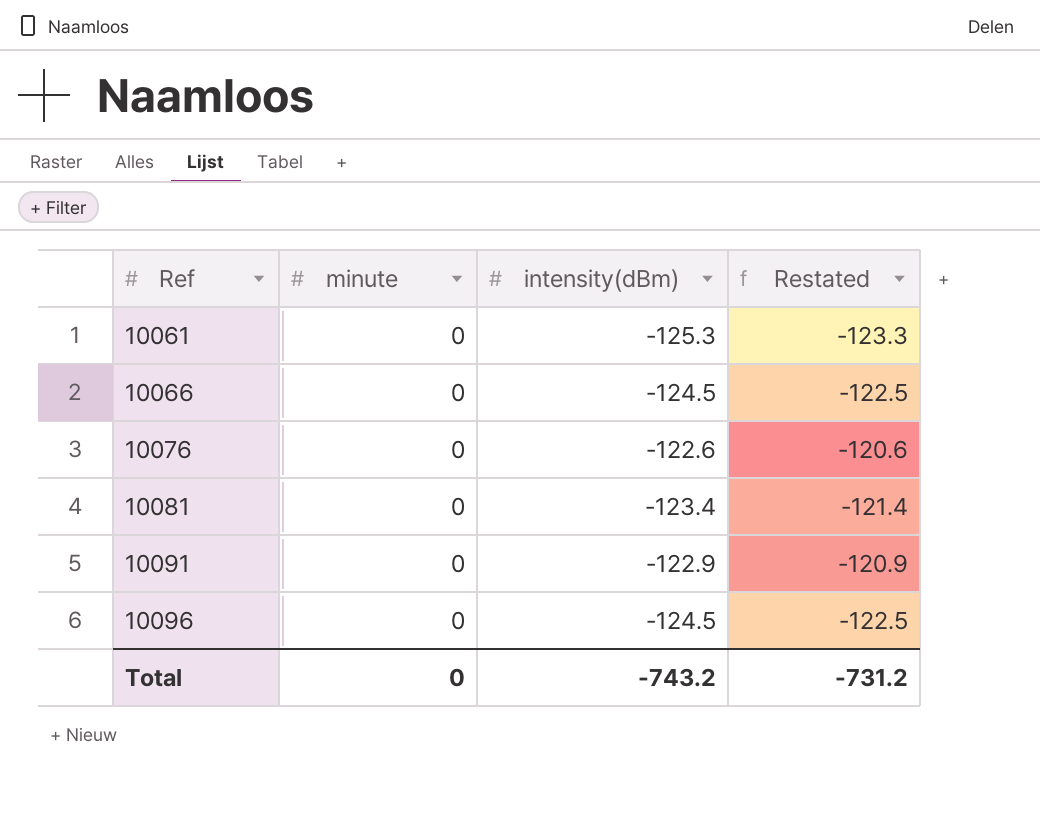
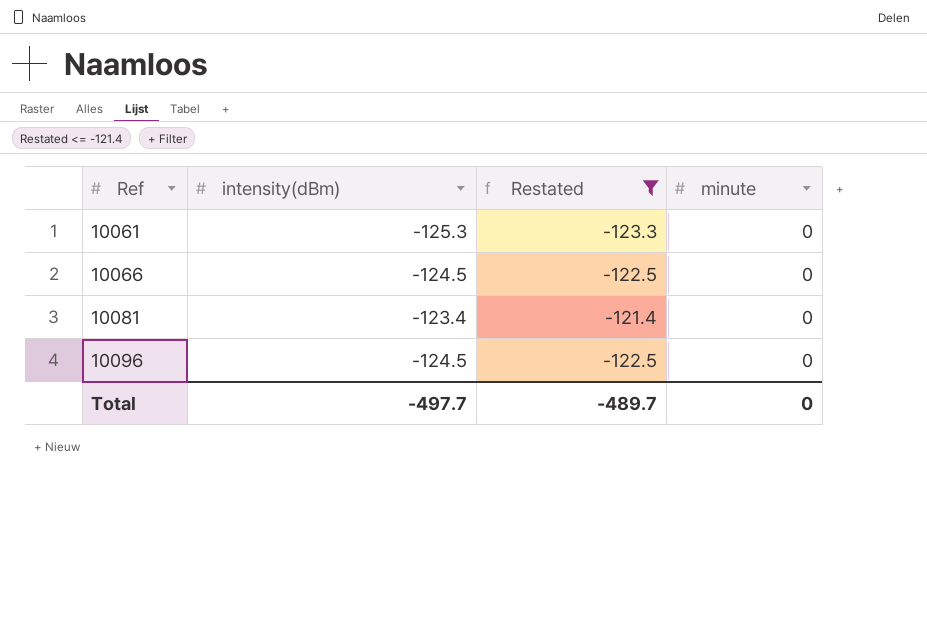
filter: none -> Restated <= -121.4
column minute | position: 2 -> 4
Total | intensity(dBm): -743.2 -> -497.7
Total | Restated: -731.2 -> -489.7

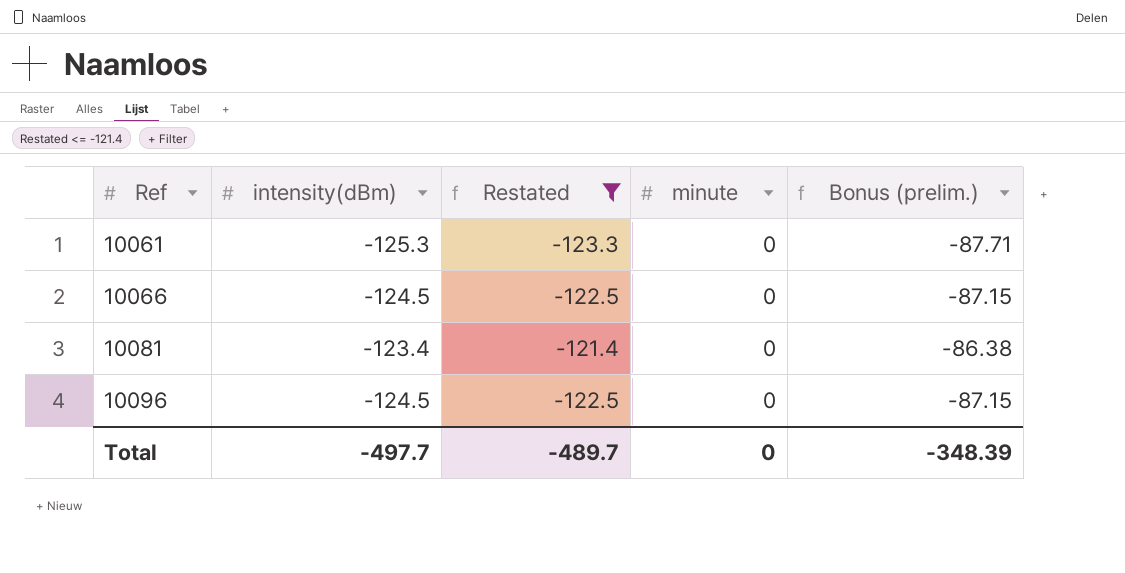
column Bonus (prelim.) | formula: none -> [intensity(dBm)] * 0.7

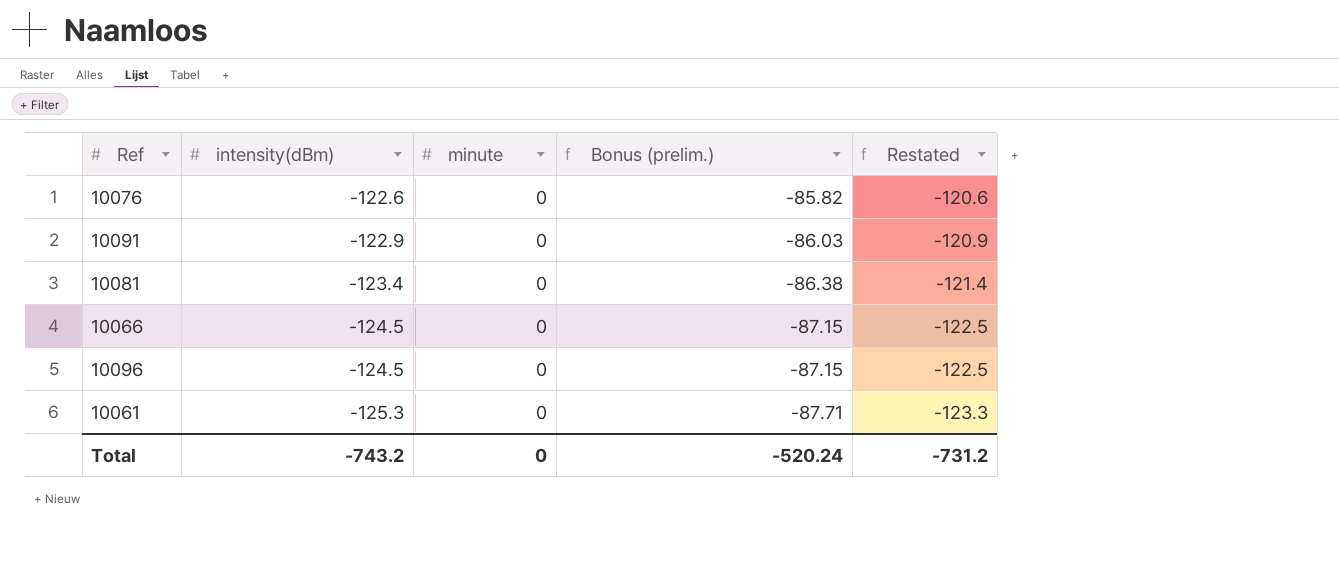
filter: Restated <= -121.4 -> none
row order: Ref ascending -> intensity(dBm) descending
column Restated | position: 3 -> 5
Total | intensity(dBm): -497.7 -> -743.2
Total | Bonus (prelim.): -348.39 -> -520.24
Total | Restated: -489.7 -> -731.2

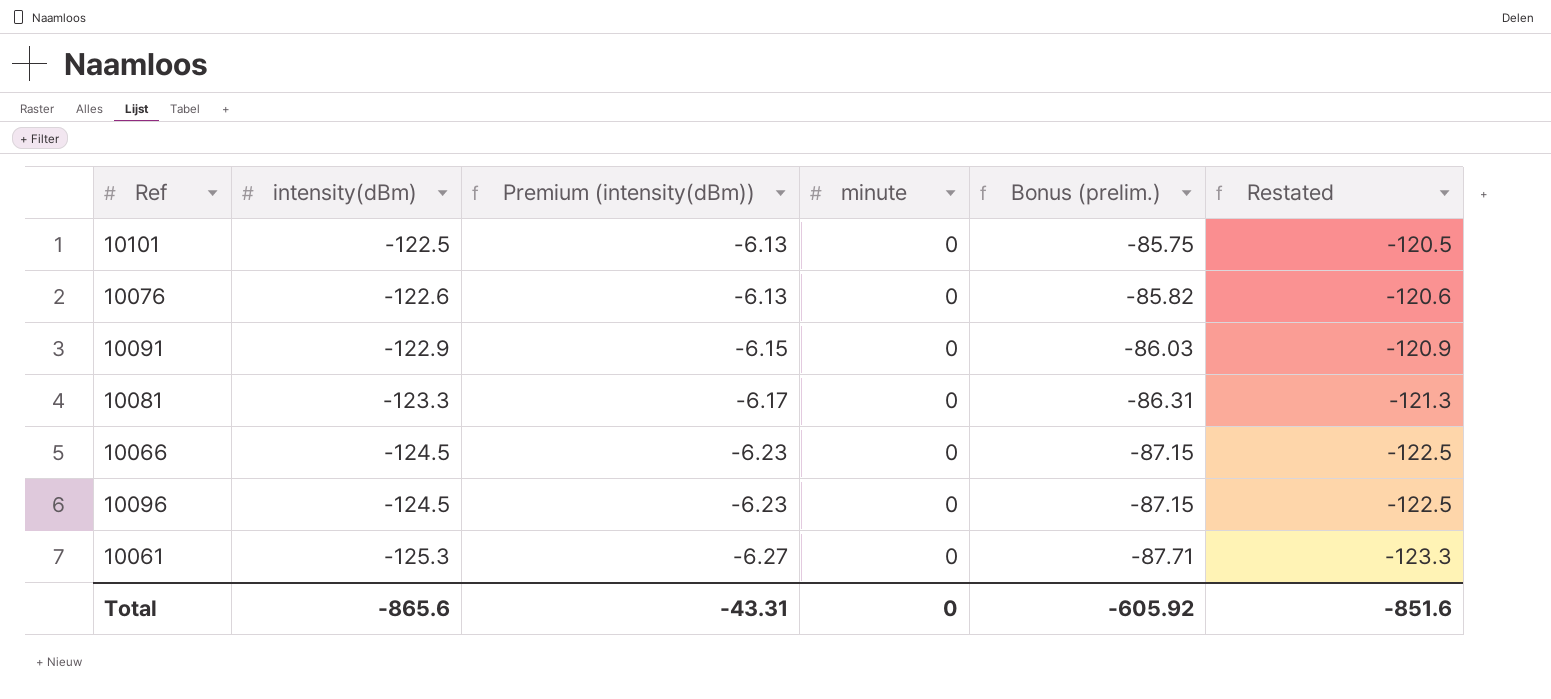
column Premium (intensity(dBm)) | formula: none -> [intensity(dBm)] * 0.05
row 10101: none -> -122.5 | -6.13 | 0 | -85.75 | -120.5
10081 | intensity(dBm): -123.4 -> -123.3
10081 | Bonus (prelim.): -86.38 -> -86.31
10081 | Restated: -121.4 -> -121.3
Total | intensity(dBm): -743.2 -> -865.6
Total | Bonus (prelim.): -520.24 -> -605.92
Total | Restated: -731.2 -> -851.6

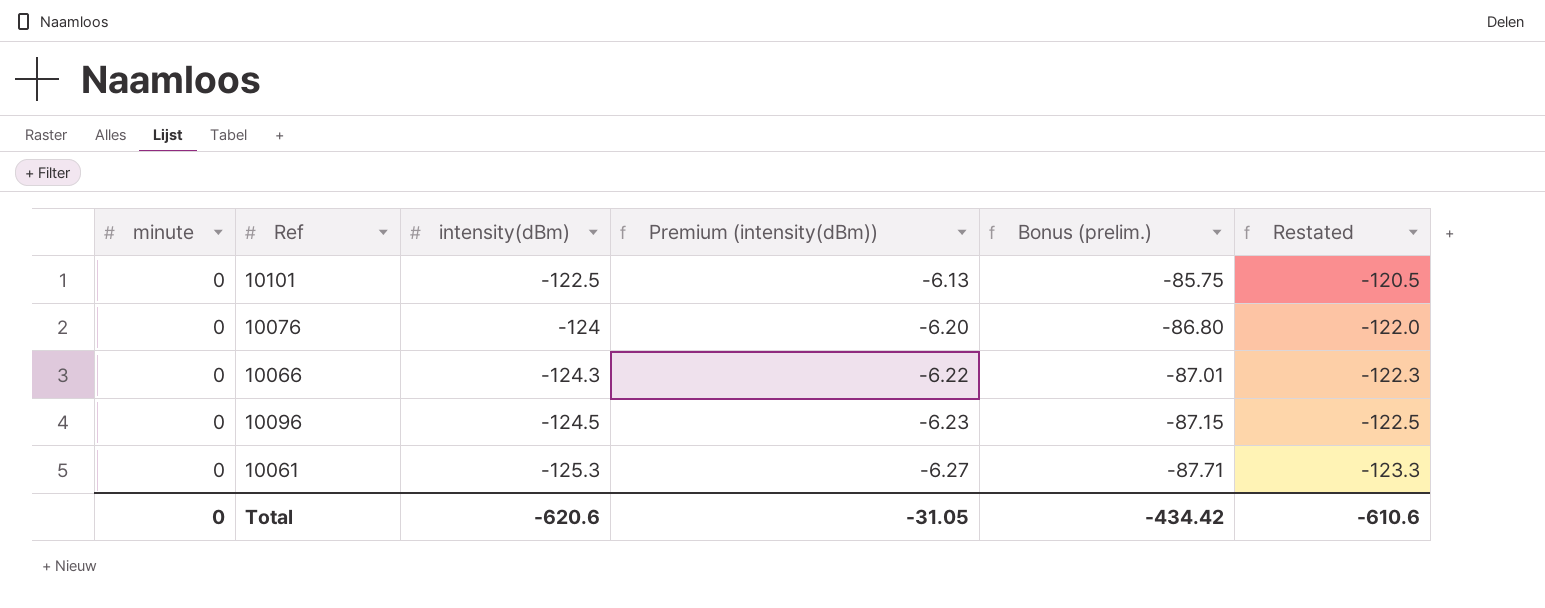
column minute | position: 4 -> 1
row 10091: -122.9 | -6.15 | 0 | -86.03 | -120.9 -> none
row 10081: -123.3 | -6.17 | 0 | -86.31 | -121.3 -> none
10076 | intensity(dBm): -122.6 -> -124
10076 | Premium (intensity(dBm)): -6.13 -> -6.20
10076 | Bonus (prelim.): -85.82 -> -86.80
10076 | Restated: -120.6 -> -122.0
10066 | intensity(dBm): -124.5 -> -124.3
10066 | Premium (intensity(dBm)): -6.23 -> -6.22
10066 | Bonus (prelim.): -87.15 -> -87.01
10066 | Restated: -122.5 -> -122.3
Total | intensity(dBm): -865.6 -> -620.6
Total | Premium (intensity(dBm)): -43.31 -> -31.05
Total | Bonus (prelim.): -605.92 -> -434.42
Total | Restated: -851.6 -> -610.6

